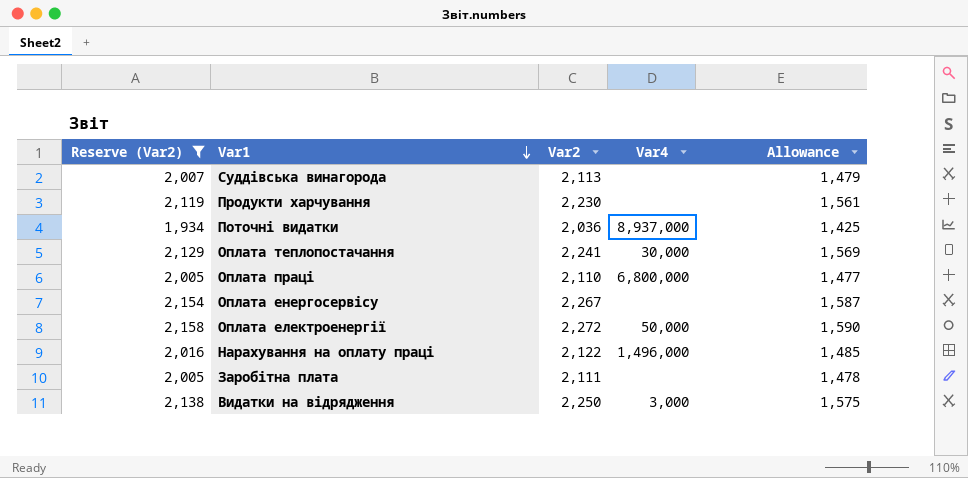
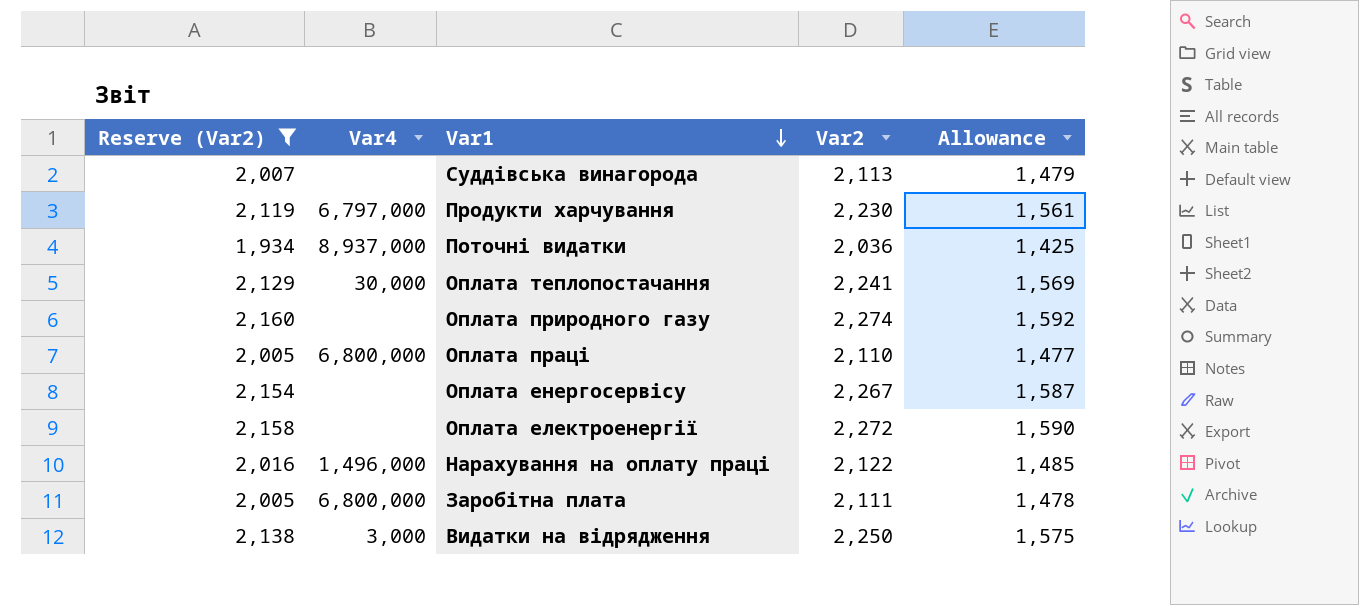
column Var4 | position: 4 -> 2
Продукти харчування | Var4: none -> 6,797,000
row Оплата природного газу: none -> 2,160 | none | 2,274 | 1,592
Оплата електроенергії | Var4: 50,000 -> none
Заробітна плата | Var4: none -> 6,800,000

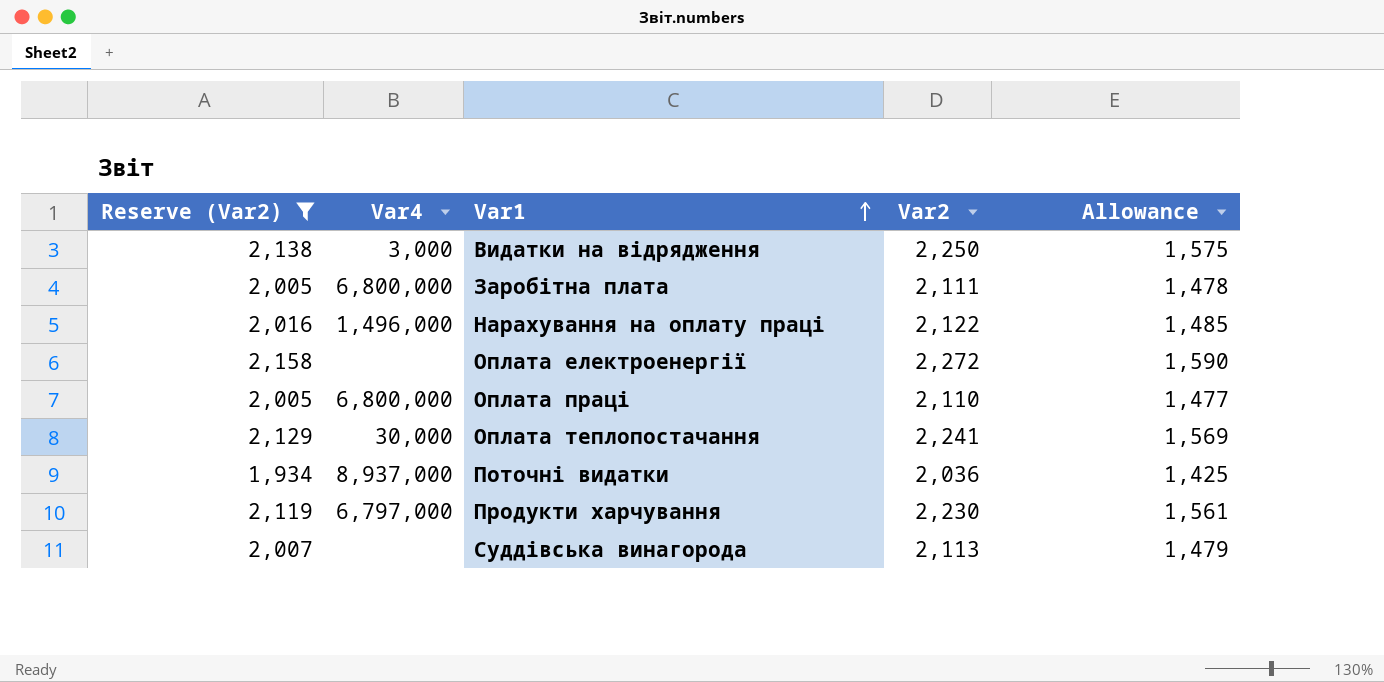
row order: Var1 descending -> Var1 ascending
row Оплата природного газу: 2,160 | none | 2,274 | 1,592 -> none
row Оплата енергосервісу: 2,154 | none | 2,267 | 1,587 -> none

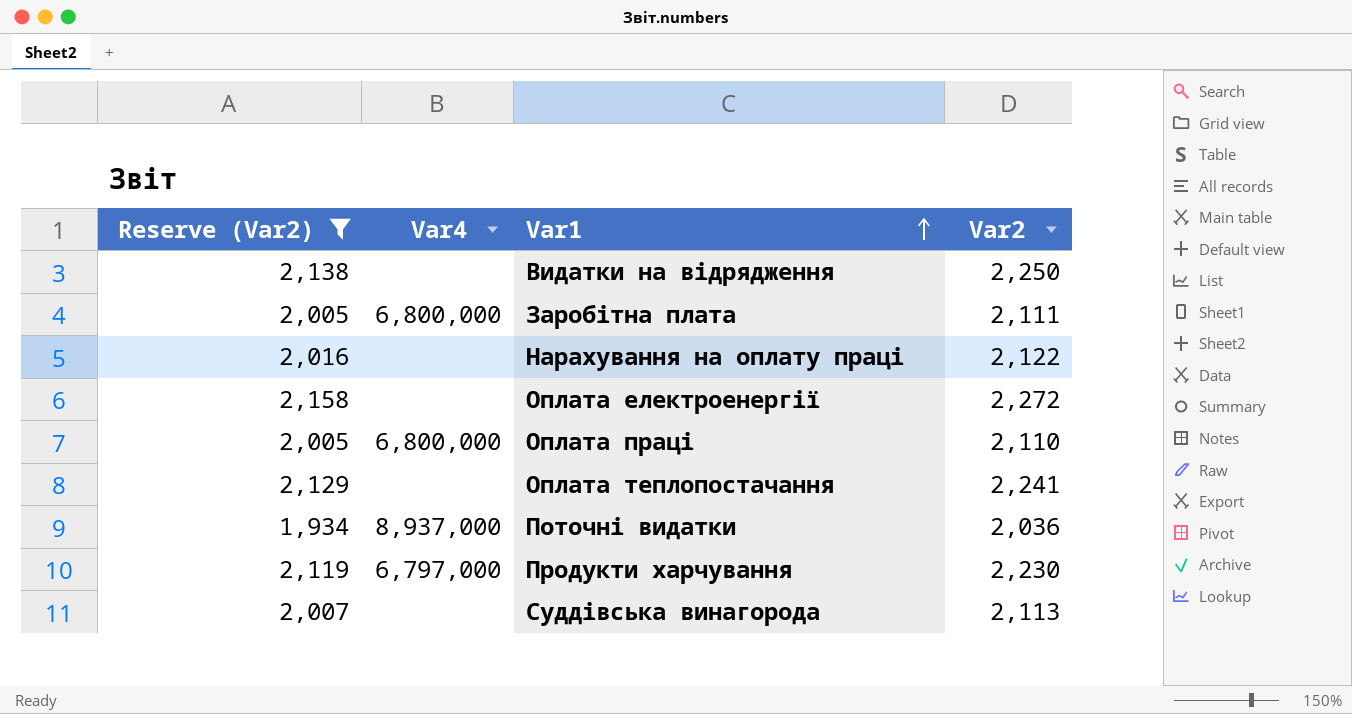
column Allowance | formula: [Var2] * 0.7 -> none
Видатки на відрядження | Var4: 3,000 -> none
Нарахування на оплату праці | Var4: 1,496,000 -> none
Оплата теплопостачання | Var4: 30,000 -> none

